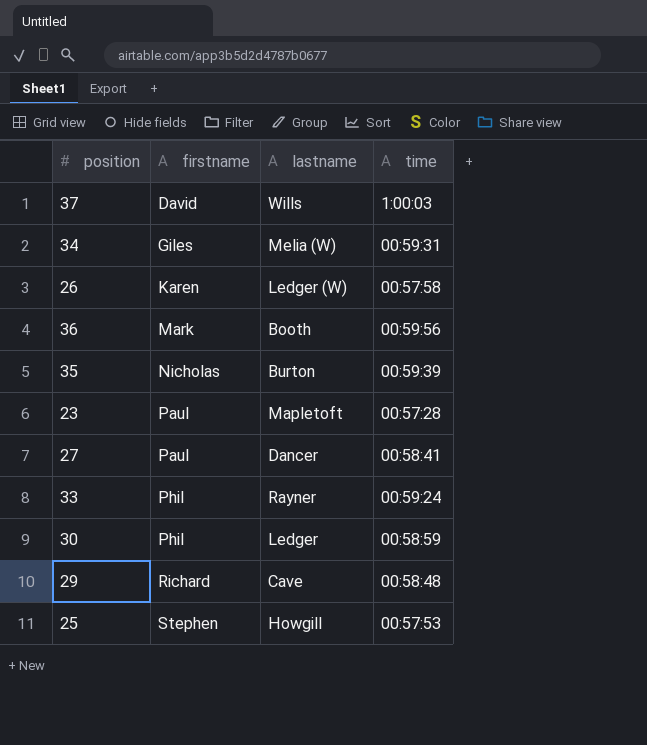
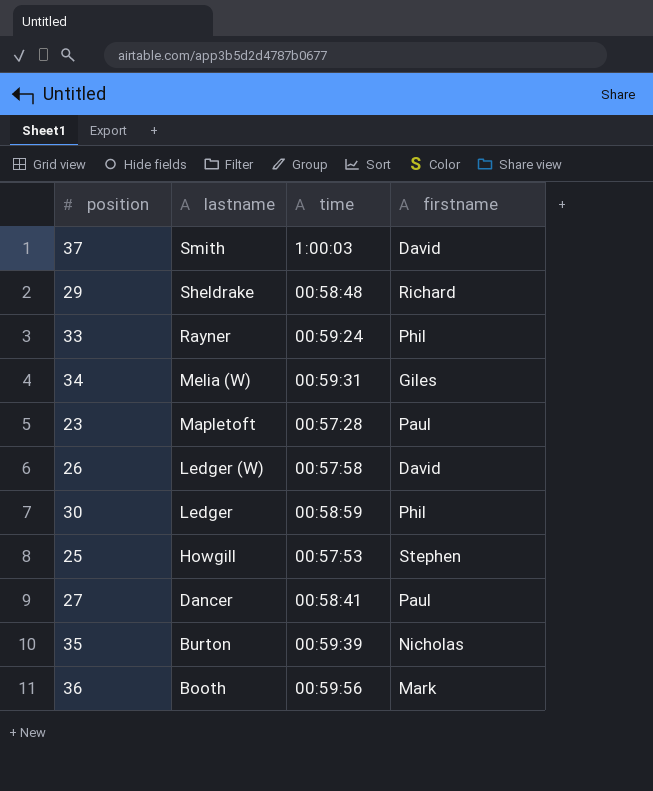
row order: firstname ascending -> lastname descending
column firstname | position: 2 -> 4
37 | lastname: Wills -> Smith
29 | lastname: Cave -> Sheldrake
26 | firstname: Karen -> David

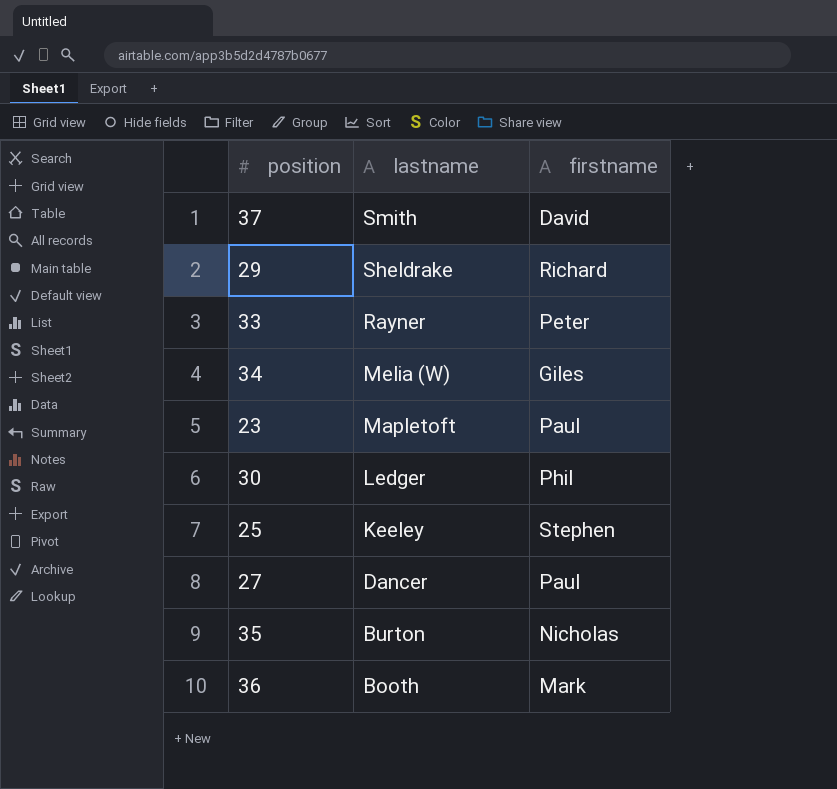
column time | position: 3 -> none
row 26: Ledger (W) | 00:57:58 | David -> none
33 | firstname: Phil -> Peter
25 | lastname: Howgill -> Keeley

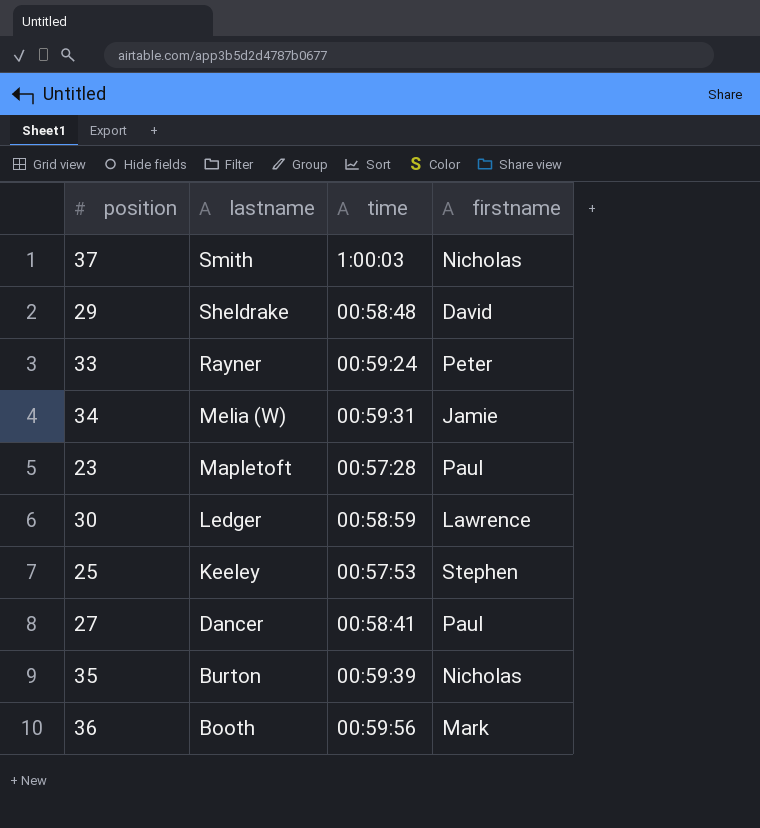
column time | position: none -> 3
37 | firstname: David -> Nicholas
29 | firstname: Richard -> David
34 | firstname: Giles -> Jamie
30 | firstname: Phil -> Lawrence

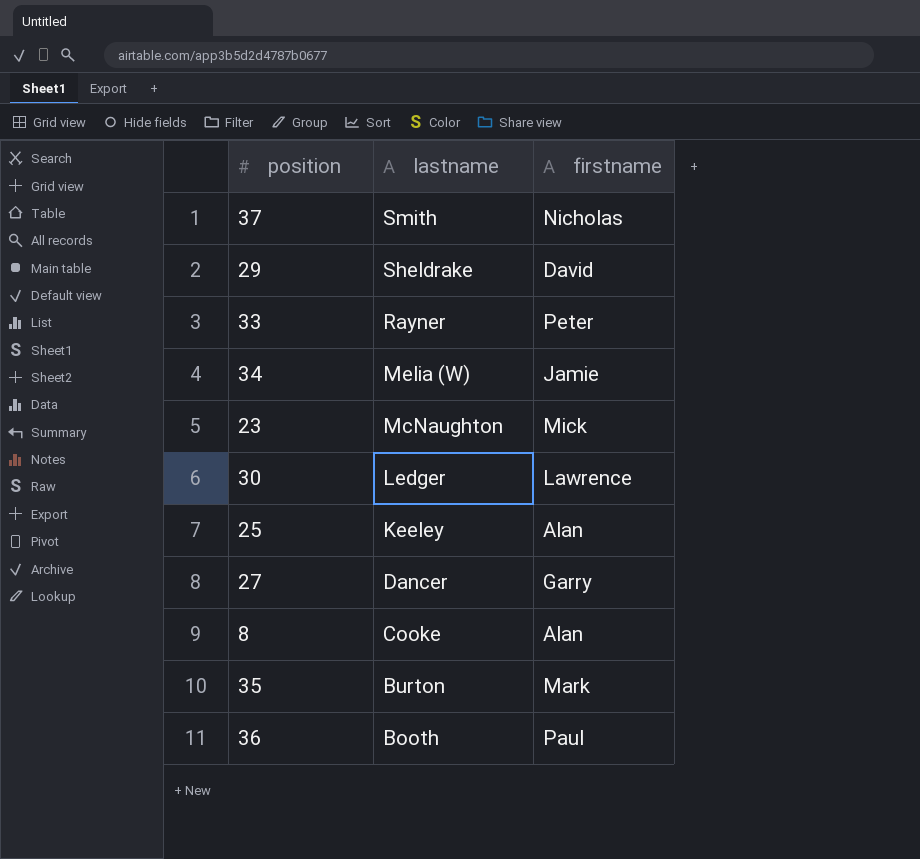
column time | position: 3 -> none
23 | lastname: Mapletoft -> McNaughton
23 | firstname: Paul -> Mick
25 | firstname: Stephen -> Alan
27 | firstname: Paul -> Garry
row 8: none -> Cooke | Alan
35 | firstname: Nicholas -> Mark
36 | firstname: Mark -> Paul

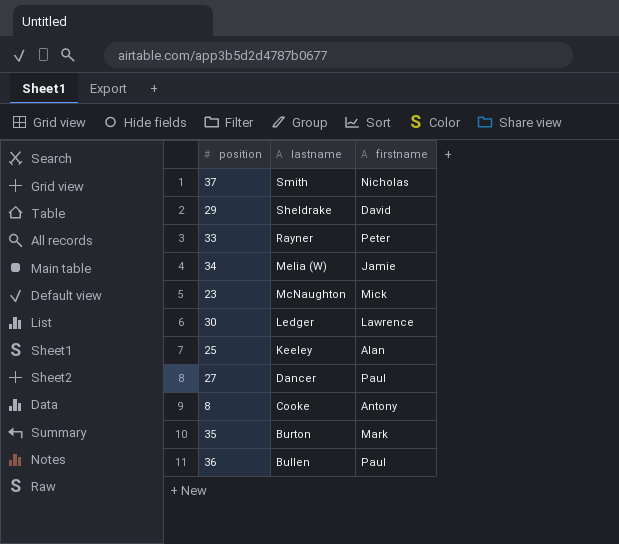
27 | firstname: Garry -> Paul
8 | firstname: Alan -> Antony
36 | lastname: Booth -> Bullen

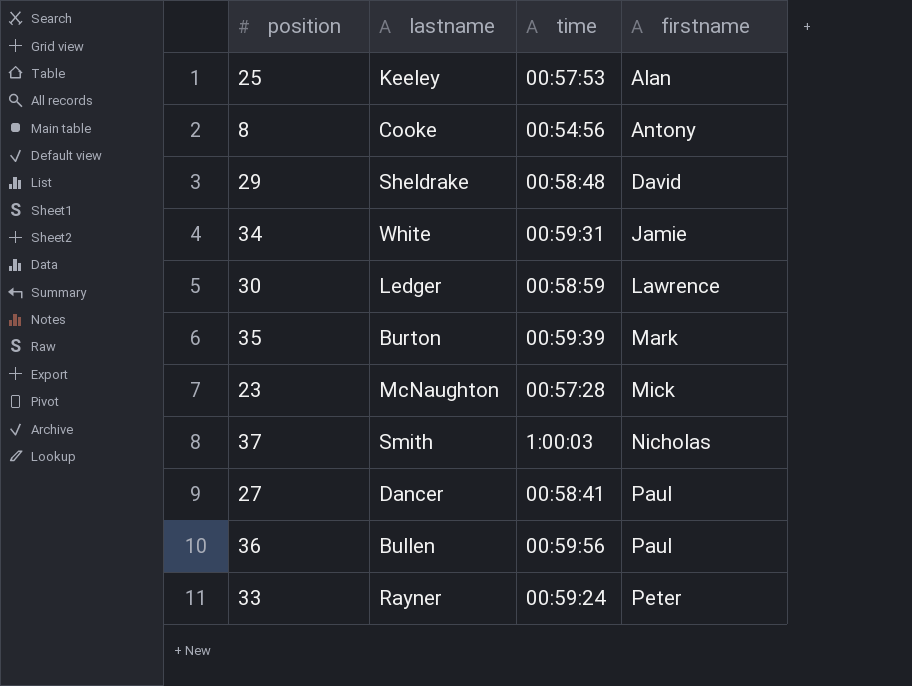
row order: lastname descending -> firstname ascending
column time | position: none -> 3
34 | lastname: Melia (W) -> White

